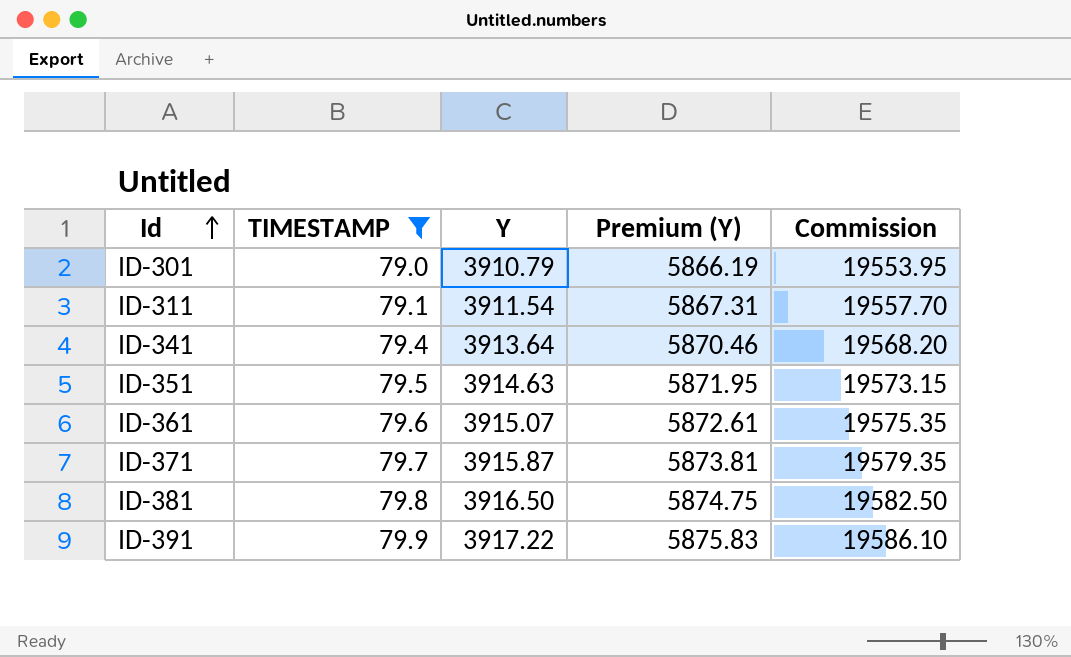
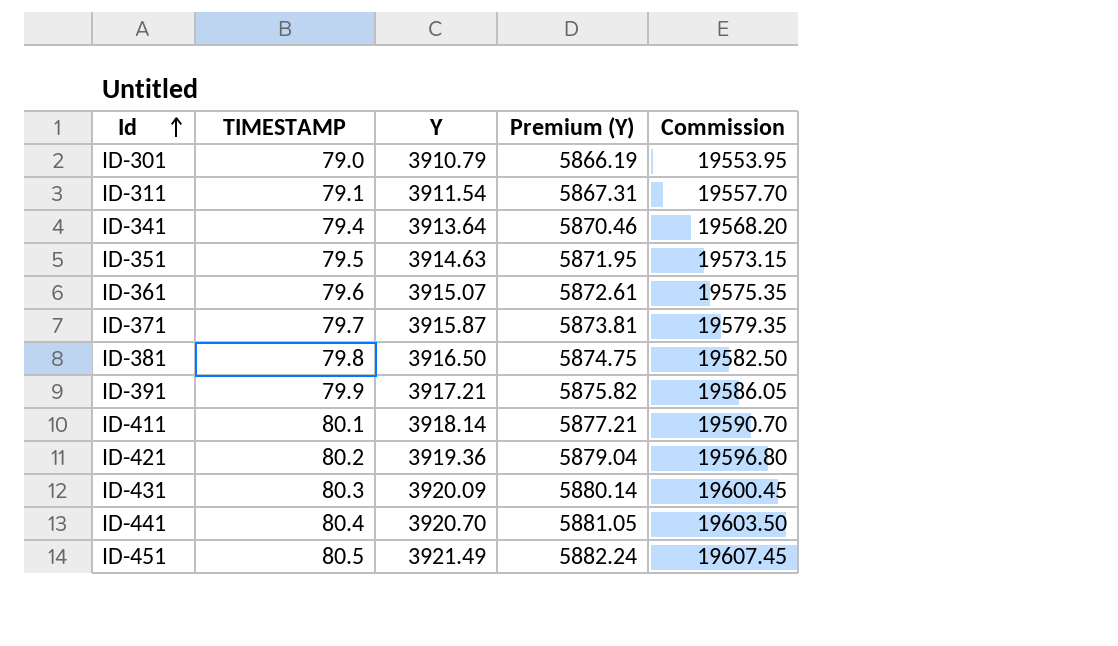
filter: TIMESTAMP <= 79.9 -> none
ID-391 | Y: 3917.22 -> 3917.21
ID-391 | Premium (Y): 5875.83 -> 5875.82
ID-391 | Commission: 19586.10 -> 19586.05

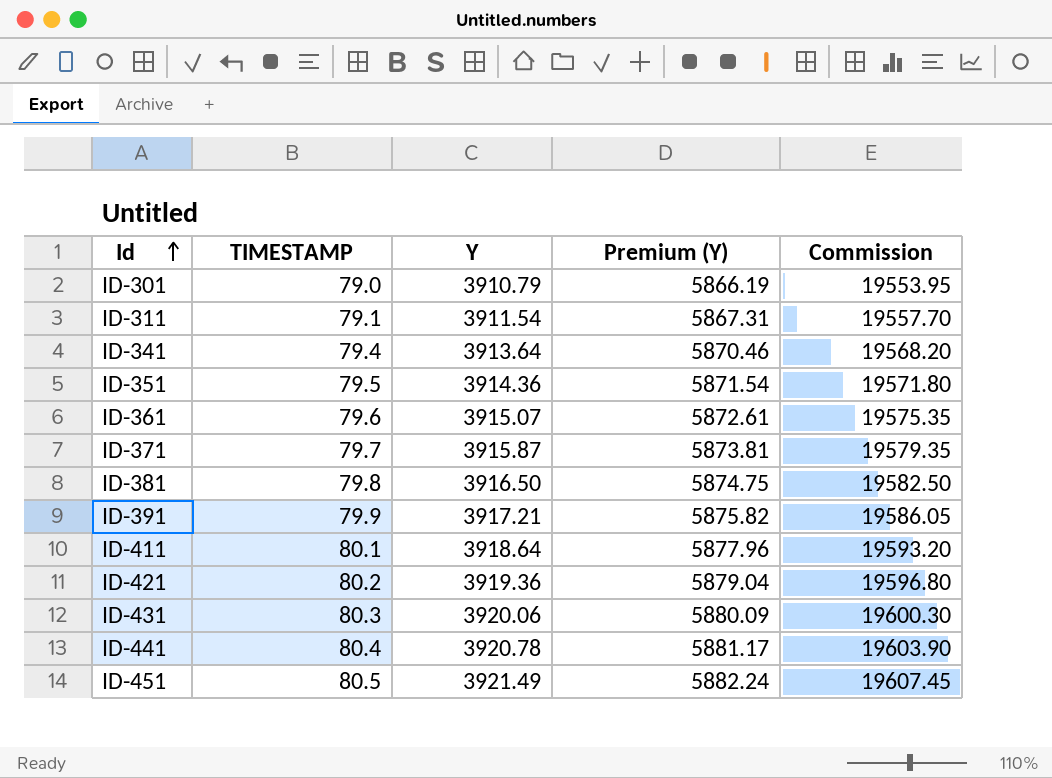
ID-351 | Y: 3914.63 -> 3914.36
ID-351 | Premium (Y): 5871.95 -> 5871.54
ID-351 | Commission: 19573.15 -> 19571.80
ID-411 | Y: 3918.14 -> 3918.64
ID-411 | Premium (Y): 5877.21 -> 5877.96
ID-411 | Commission: 19590.70 -> 19593.20
ID-431 | Y: 3920.09 -> 3920.06
ID-431 | Premium (Y): 5880.14 -> 5880.09
ID-431 | Commission: 19600.45 -> 19600.30
ID-441 | Y: 3920.70 -> 3920.78
ID-441 | Premium (Y): 5881.05 -> 5881.17
ID-441 | Commission: 19603.50 -> 19603.90

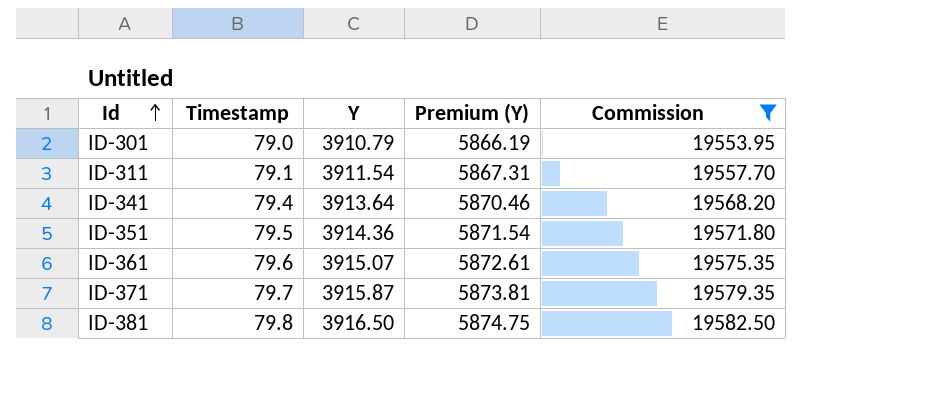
filter: none -> Commission <= 19582.50
column name: TIMESTAMP -> Timestamp

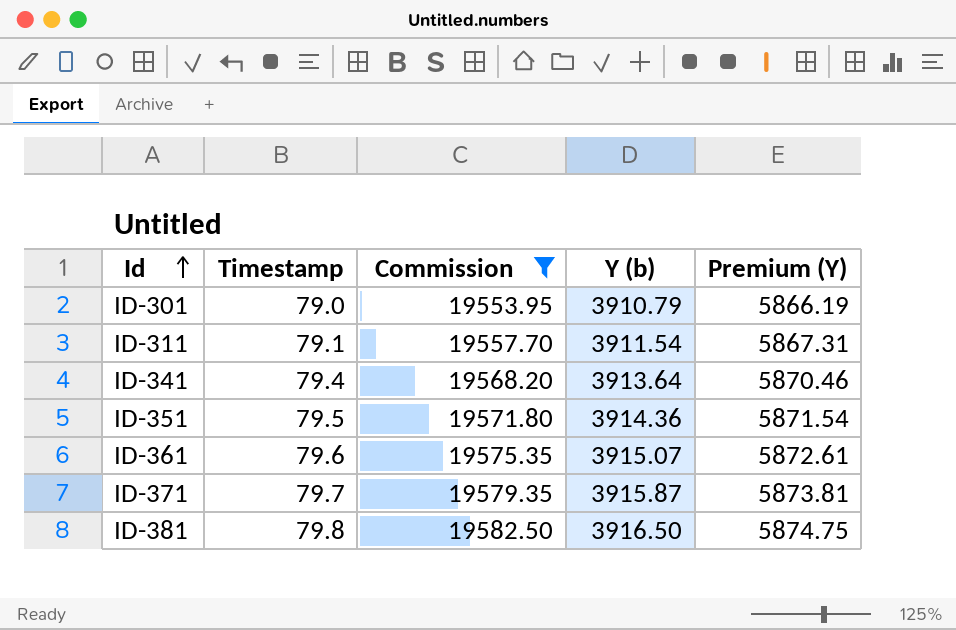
column Commission | position: 5 -> 3
column name: Y -> Y (b)

